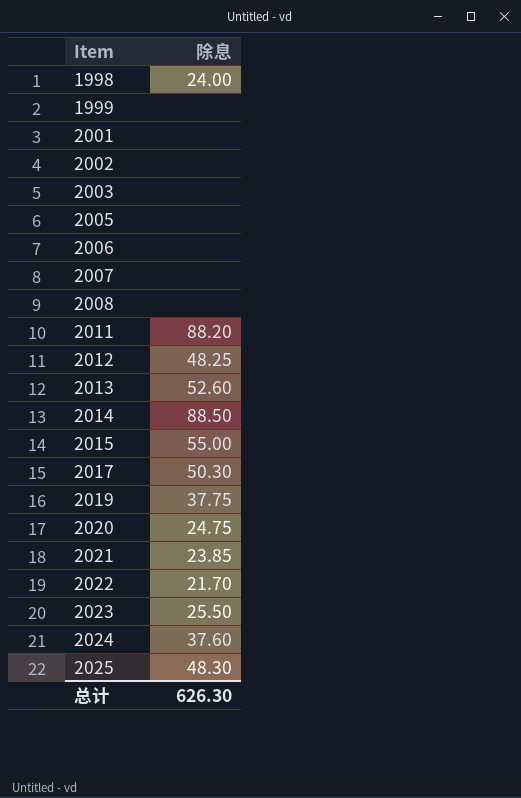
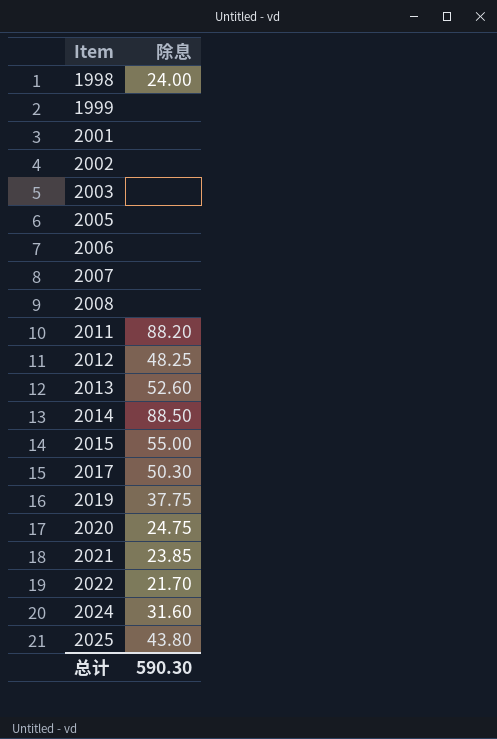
row 2023: 25.50 -> none
2024 | 除息: 37.60 -> 31.60
2025 | 除息: 48.30 -> 43.80
总计 | 除息: 626.30 -> 590.30

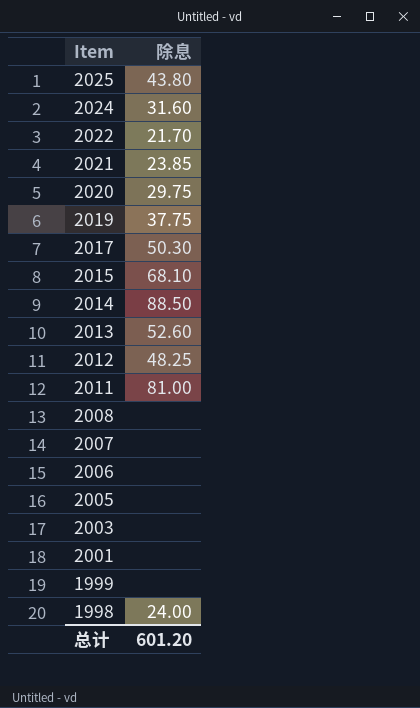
row order: Item ascending -> Item descending
row 2002: none -> none
2020 | 除息: 24.75 -> 29.75
2015 | 除息: 55.00 -> 68.10
2011 | 除息: 88.20 -> 81.00
总计 | 除息: 590.30 -> 601.20

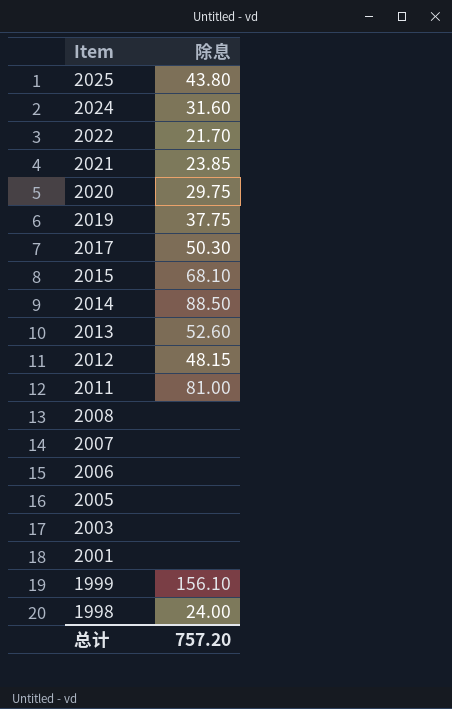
2012 | 除息: 48.25 -> 48.15
1999 | 除息: none -> 156.10
总计 | 除息: 601.20 -> 757.20

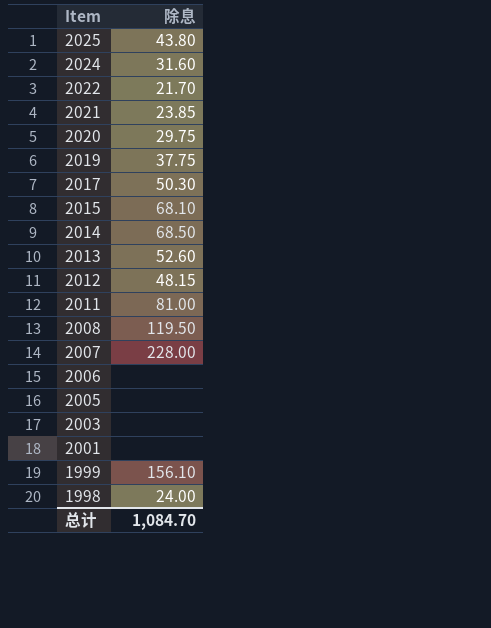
2014 | 除息: 88.50 -> 68.50
2008 | 除息: none -> 119.50
2007 | 除息: none -> 228.00
总计 | 除息: 757.20 -> 1,084.70

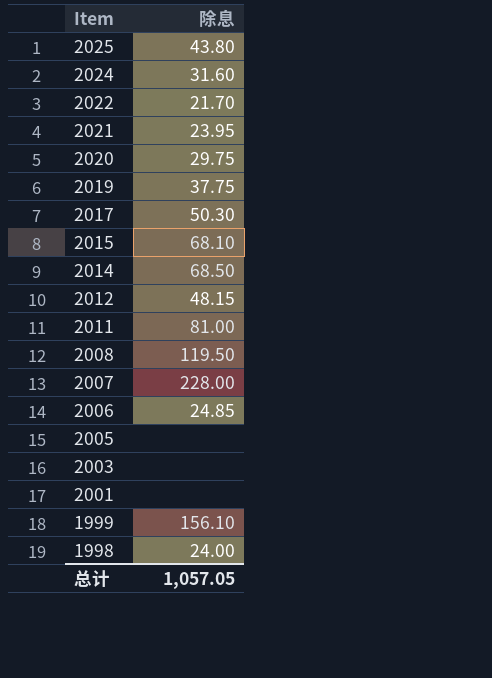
row 2013: 52.60 -> none
2021 | 除息: 23.85 -> 23.95
2006 | 除息: none -> 24.85
总计 | 除息: 1,084.70 -> 1,057.05

